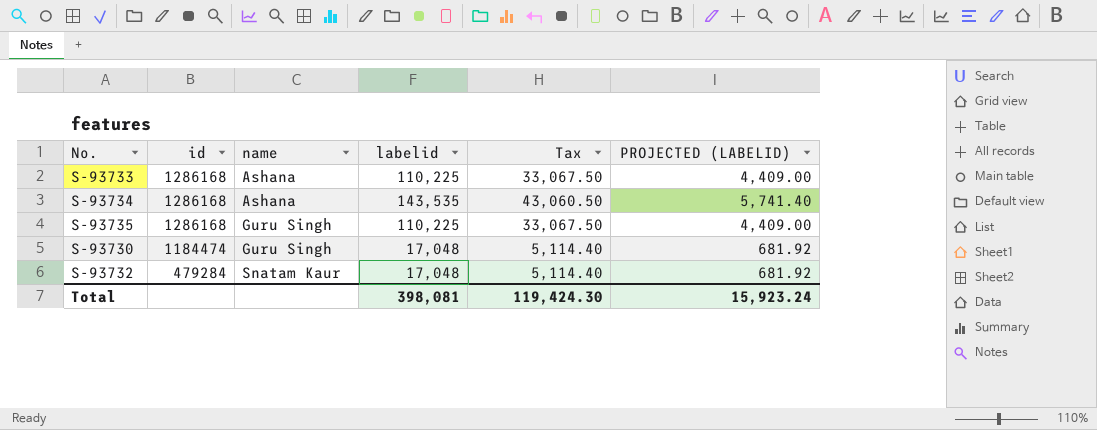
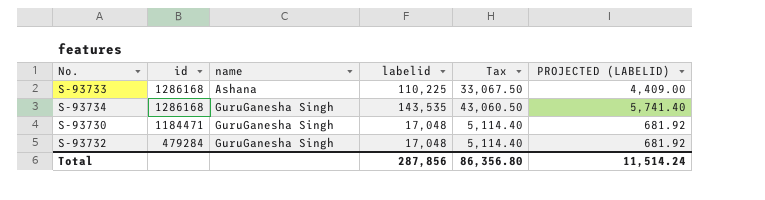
row S-93735: 1286168 | Guru Singh | 110,225 | 33,067.50 | 4,409.00 -> none
S-93734 | name: Ashana -> GuruGanesha Singh
S-93730 | id: 1184474 -> 1184471
S-93730 | name: Guru Singh -> GuruGanesha Singh
S-93732 | name: Snatam Kaur -> GuruGanesha Singh
Total | labelid: 398,081 -> 287,856
Total | Tax: 119,424.30 -> 86,356.80
Total | PROJECTED (LABELID): 15,923.24 -> 11,514.24

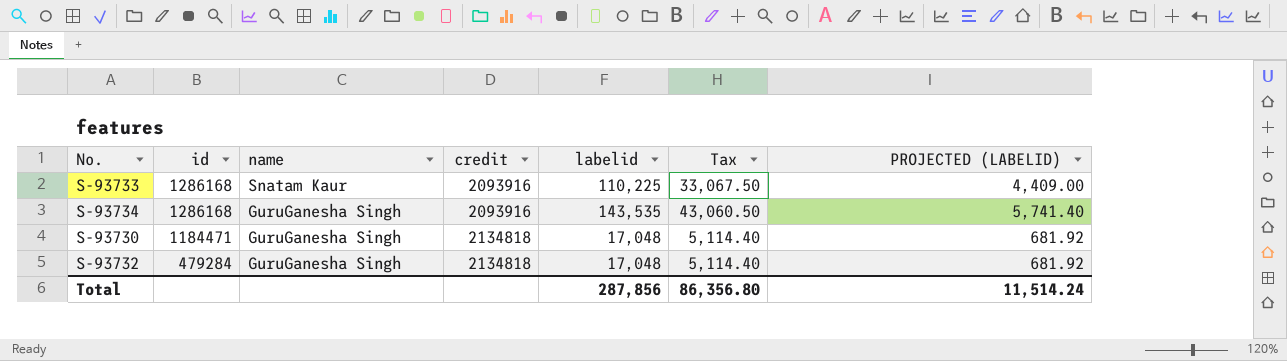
column credit | position: none -> 4
S-93733 | name: Ashana -> Snatam Kaur

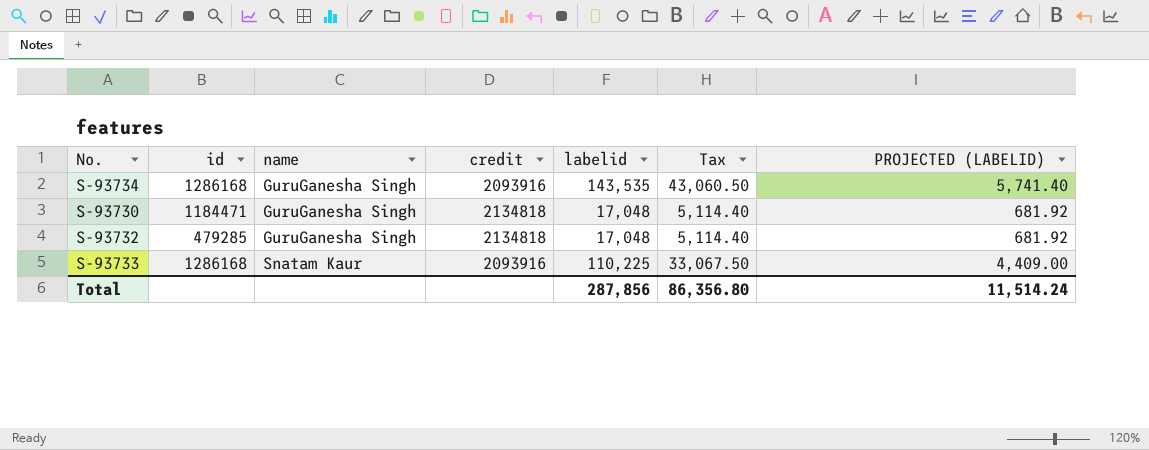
row order: id descending -> name ascending
S-93732 | id: 479284 -> 479285

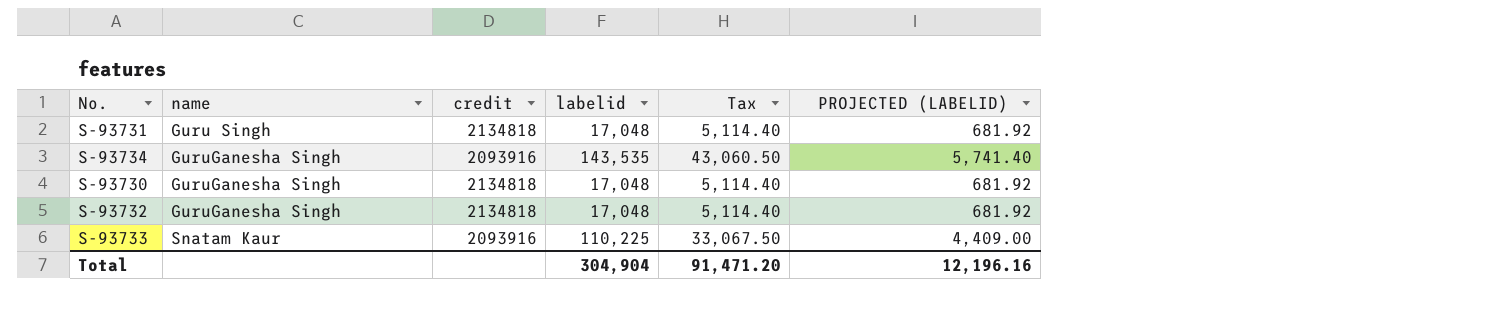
column id | position: 2 -> none
row S-93731: none -> Guru Singh | 2134818 | 17,048 | 5,114.40 | 681.92
Total | labelid: 287,856 -> 304,904
Total | Tax: 86,356.80 -> 91,471.20
Total | PROJECTED (LABELID): 11,514.24 -> 12,196.16

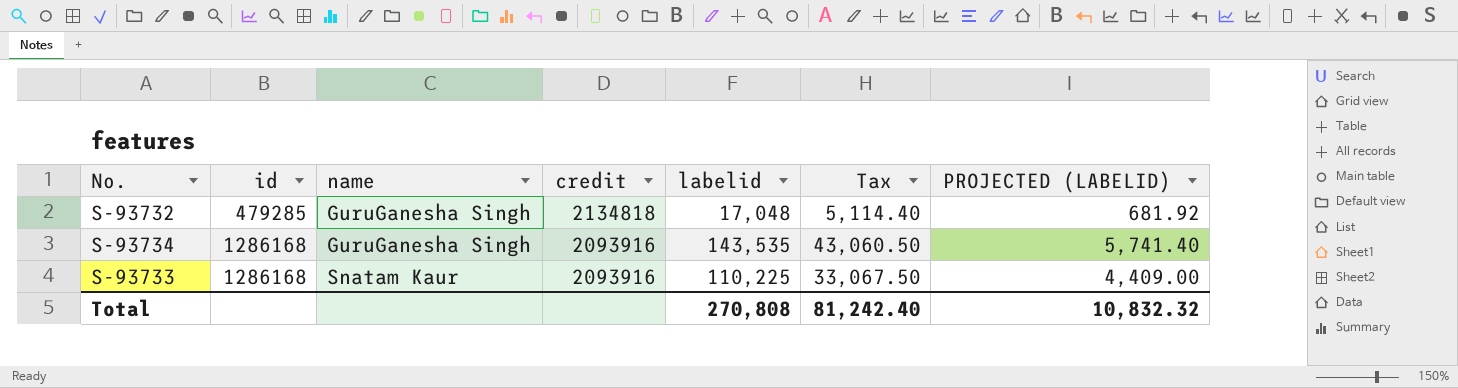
row order: name ascending -> id ascending
column id | position: none -> 2
row S-93731: Guru Singh | 2134818 | 17,048 | 5,114.40 | 681.92 -> none
row S-93730: GuruGanesha Singh | 2134818 | 17,048 | 5,114.40 | 681.92 -> none
Total | labelid: 304,904 -> 270,808
Total | Tax: 91,471.20 -> 81,242.40
Total | PROJECTED (LABELID): 12,196.16 -> 10,832.32

